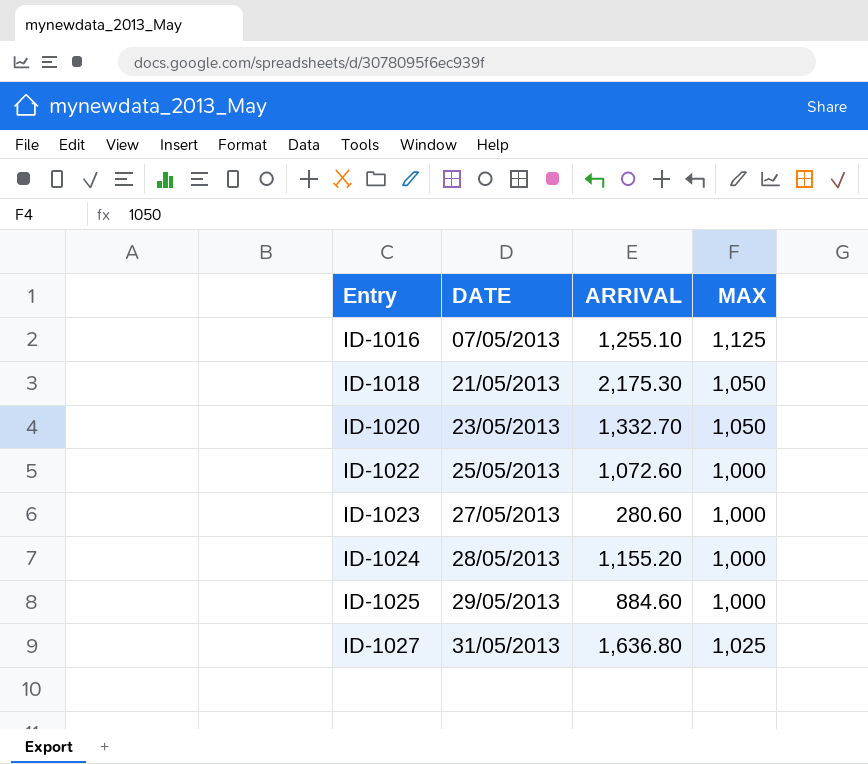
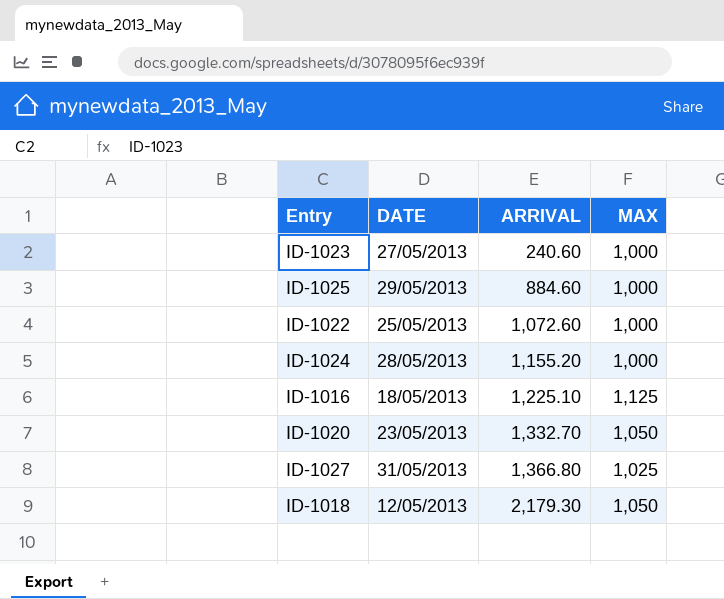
row order: Entry ascending -> ARRIVAL ascending
ID-1023 | ARRIVAL: 280.60 -> 240.60
ID-1016 | DATE: 07/05/2013 -> 18/05/2013
ID-1016 | ARRIVAL: 1,255.10 -> 1,225.10
ID-1027 | ARRIVAL: 1,636.80 -> 1,366.80
ID-1018 | DATE: 21/05/2013 -> 12/05/2013
ID-1018 | ARRIVAL: 2,175.30 -> 2,179.30

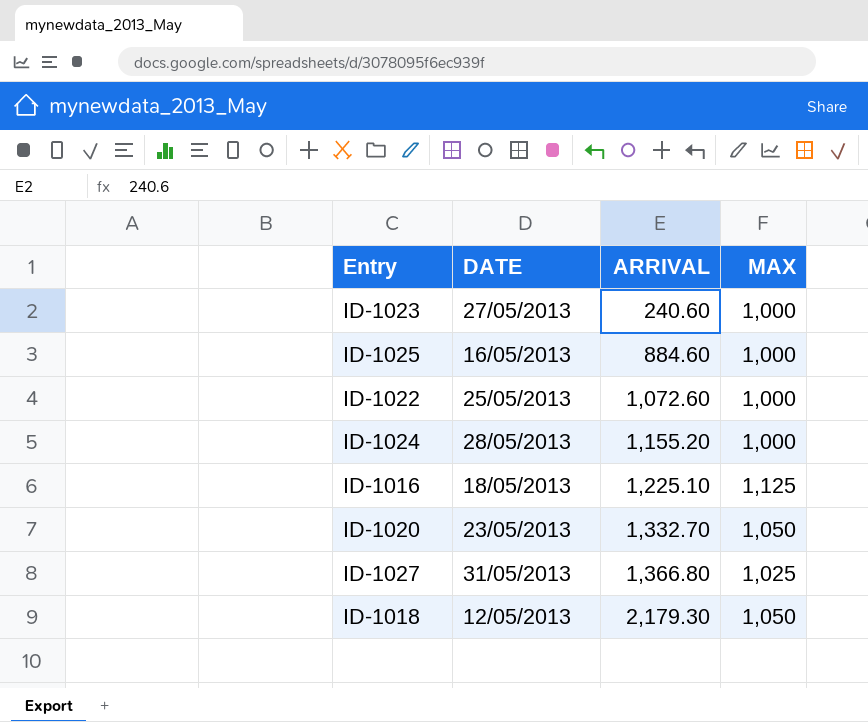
ID-1025 | DATE: 29/05/2013 -> 16/05/2013

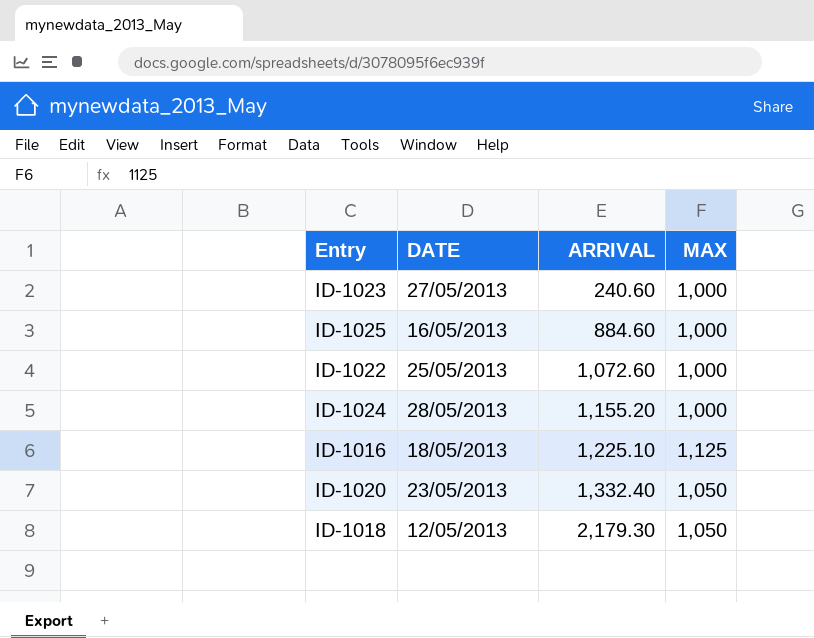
row ID-1027: 31/05/2013 | 1,366.80 | 1,025 -> none
ID-1020 | ARRIVAL: 1,332.70 -> 1,332.40

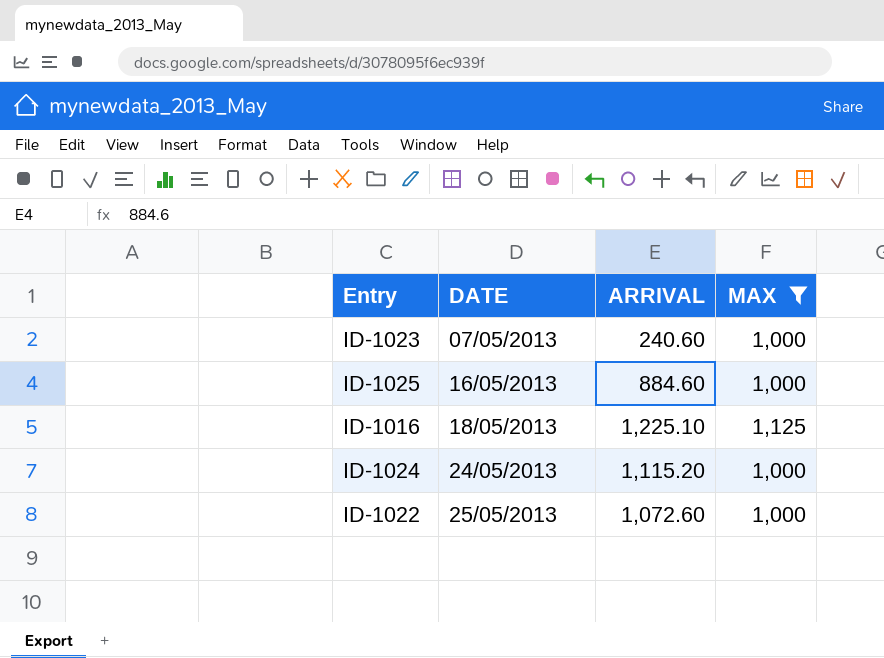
filter: none -> MAX != 1,050
row order: ARRIVAL ascending -> DATE ascending
ID-1023 | DATE: 27/05/2013 -> 07/05/2013
ID-1024 | DATE: 28/05/2013 -> 24/05/2013
ID-1024 | ARRIVAL: 1,155.20 -> 1,115.20

